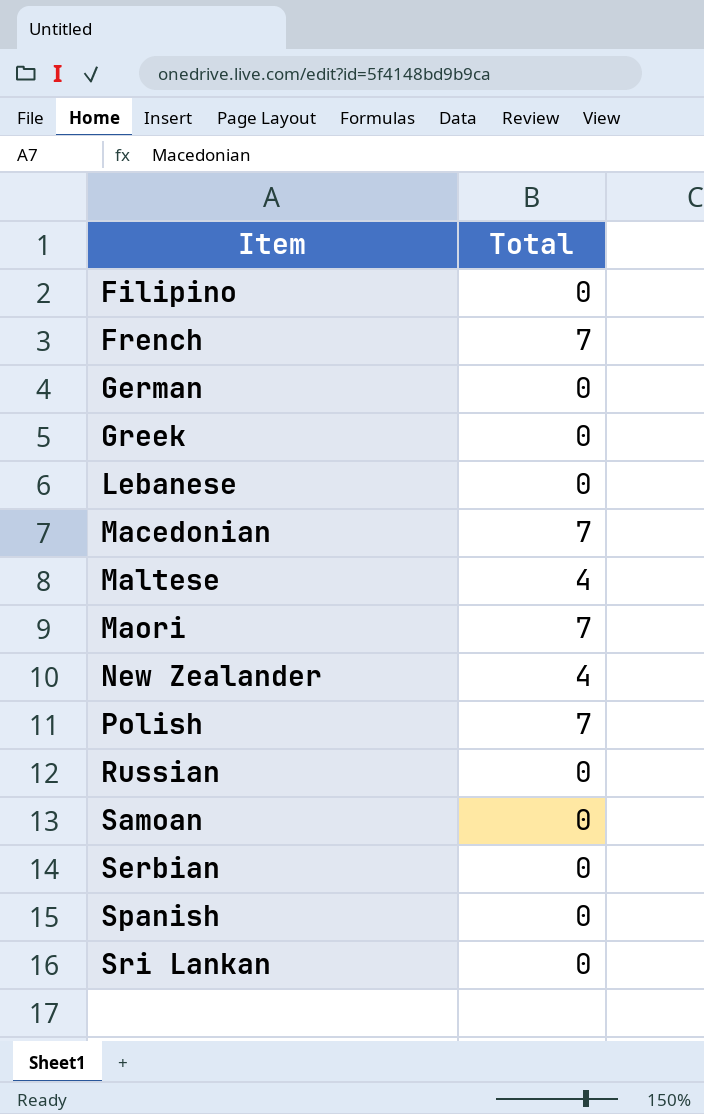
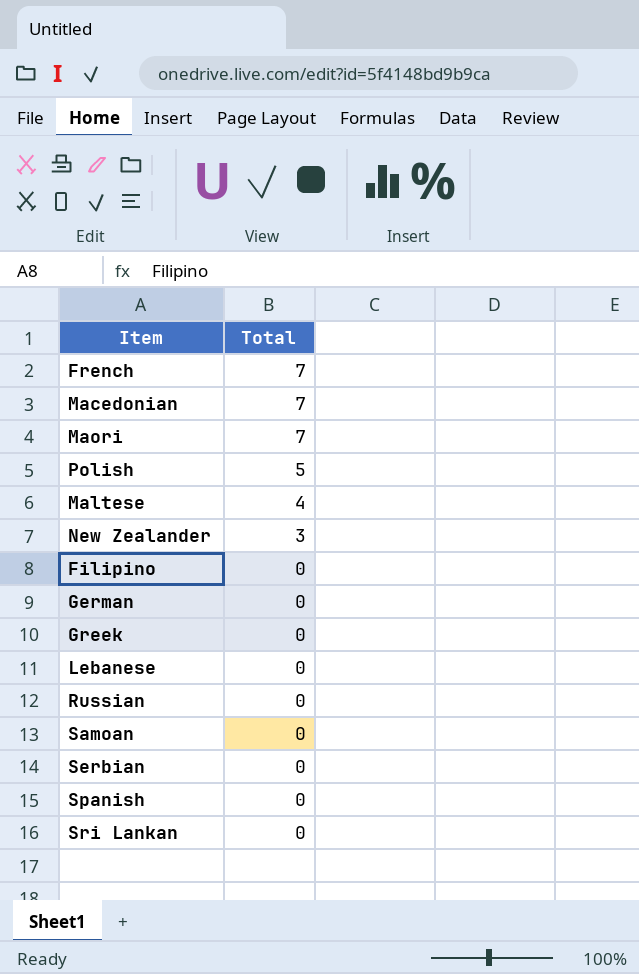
row order: Item ascending -> Total descending
Polish | Total: 7 -> 5
New Zealander | Total: 4 -> 3

